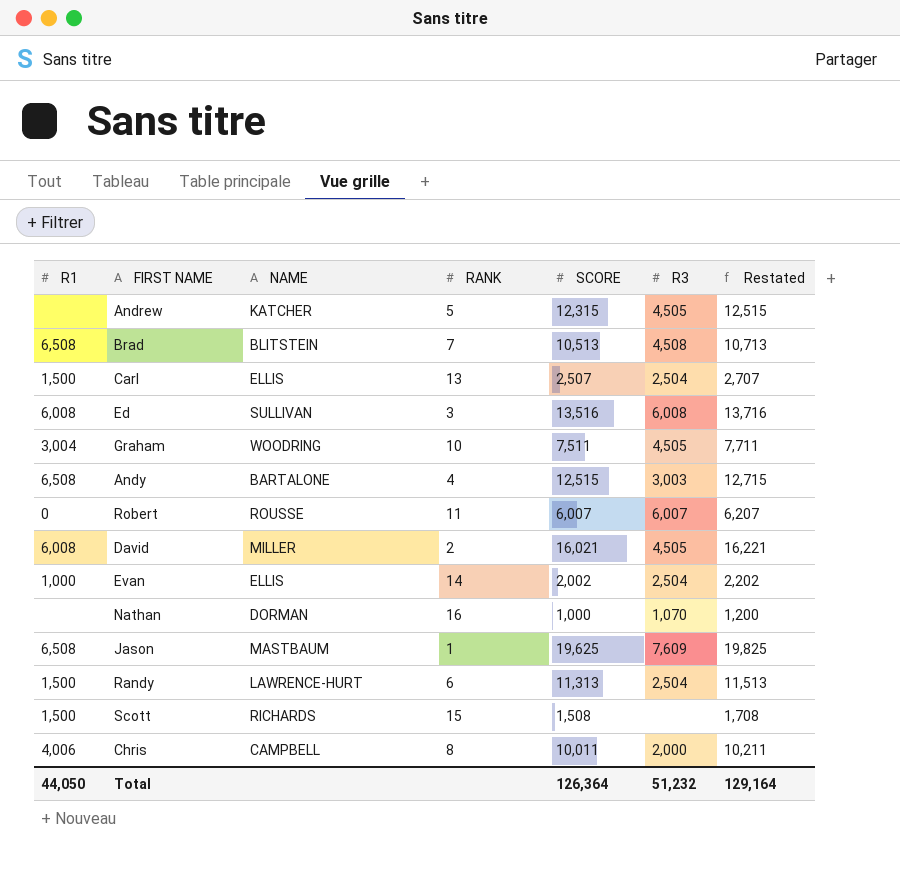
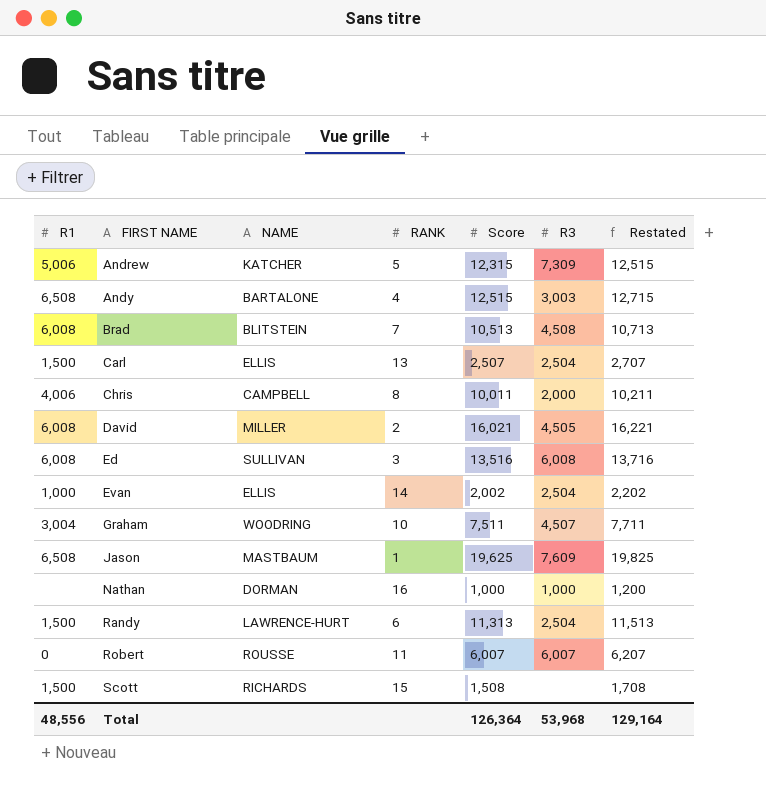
row order: none -> FIRST NAME ascending
column name: SCORE -> Score
Andrew | R1: none -> 5,006
Andrew | R3: 4,505 -> 7,309
Brad | R1: 6,508 -> 6,008
Graham | R3: 4,505 -> 4,507
Nathan | R3: 1,070 -> 1,000
Total | R1: 44,050 -> 48,556
Total | R3: 51,232 -> 53,968

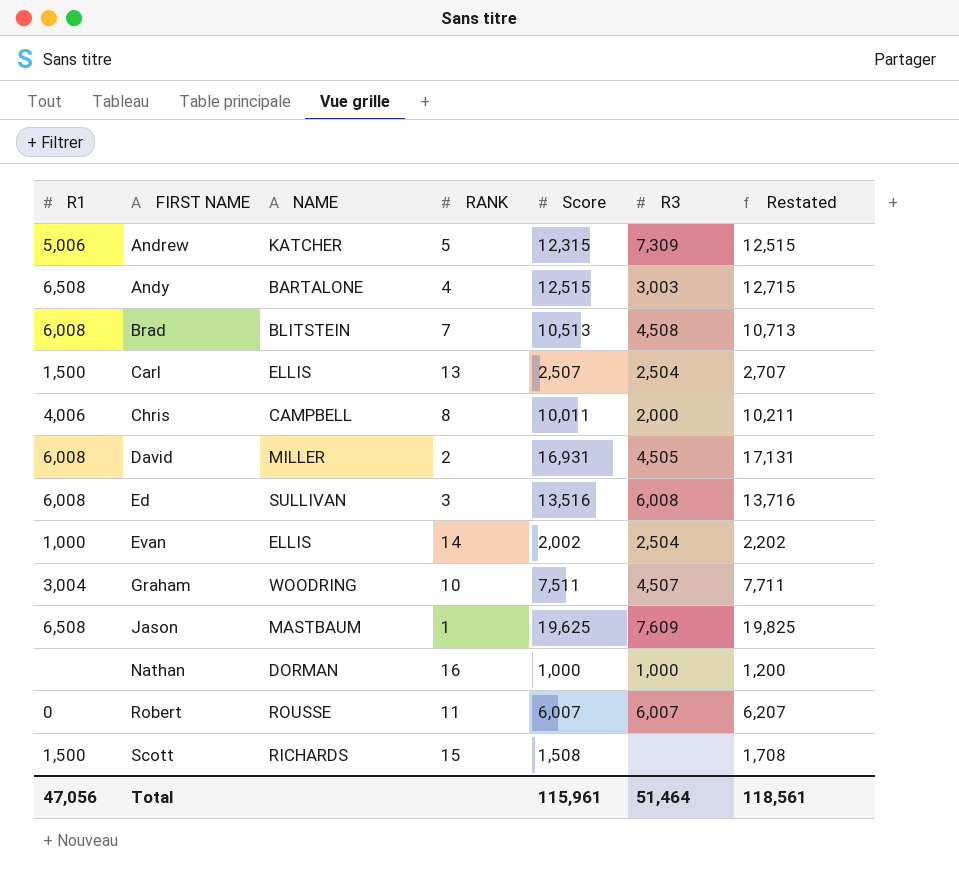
row Randy: 1,500 | LAWRENCE-HURT | 6 | 11,313 | 2,504 | 11,513 -> none
David | Score: 16,021 -> 16,931
David | Restated: 16,221 -> 17,131
Total | R1: 48,556 -> 47,056
Total | Score: 126,364 -> 115,961
Total | R3: 53,968 -> 51,464
Total | Restated: 129,164 -> 118,561

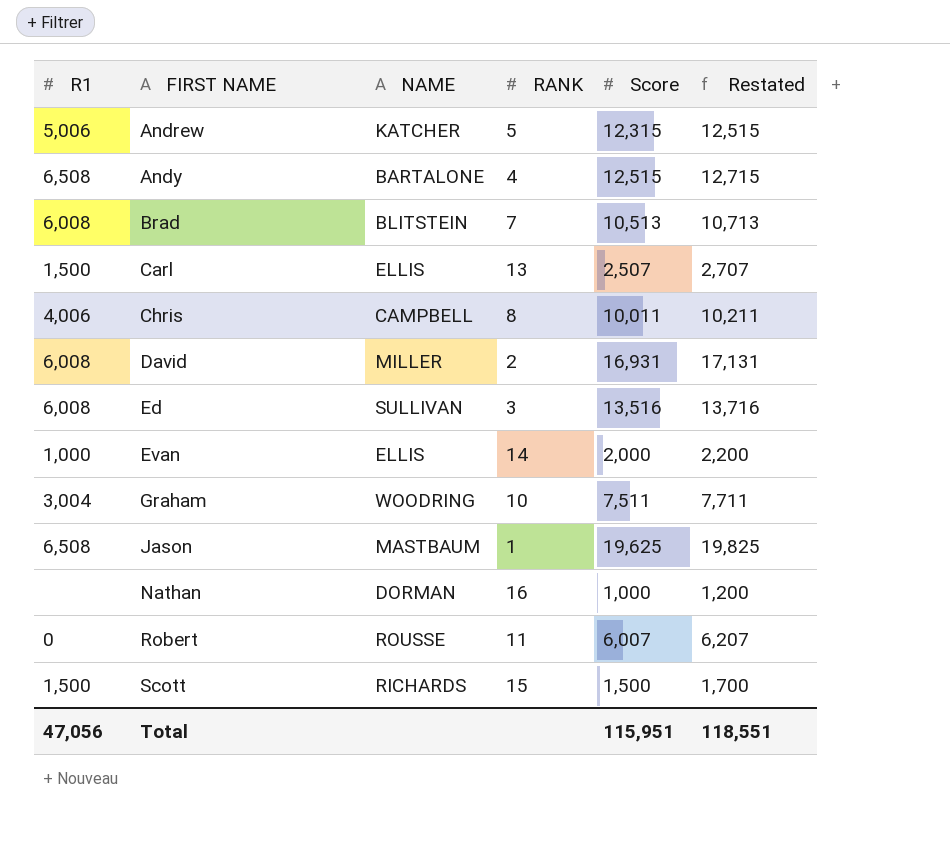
column R3 | position: 6 -> none
Evan | Score: 2,002 -> 2,000
Evan | Restated: 2,202 -> 2,200
Scott | Score: 1,508 -> 1,500
Scott | Restated: 1,708 -> 1,700
Total | Score: 115,961 -> 115,951
Total | Restated: 118,561 -> 118,551

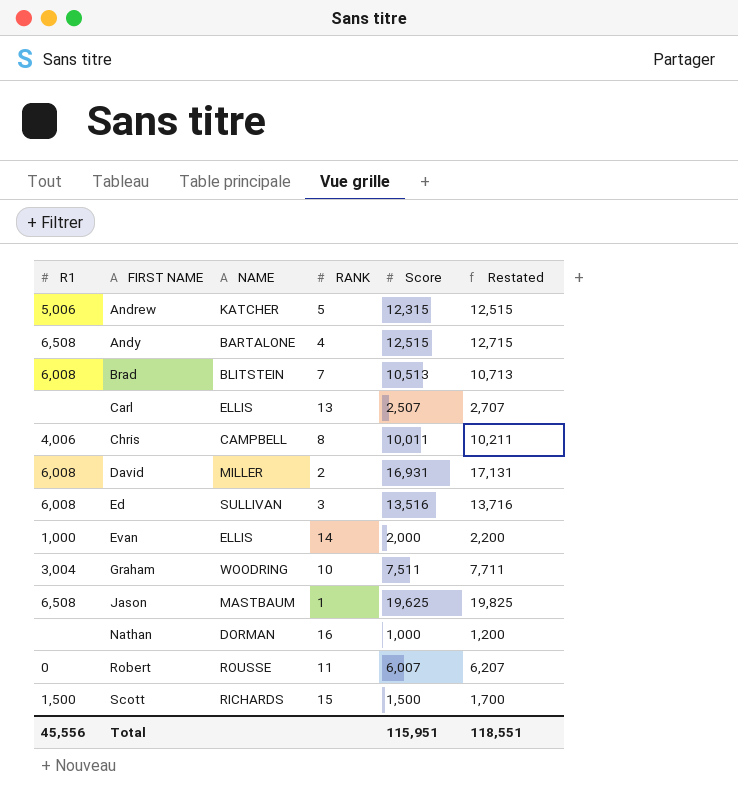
Carl | R1: 1,500 -> none
Total | R1: 47,056 -> 45,556

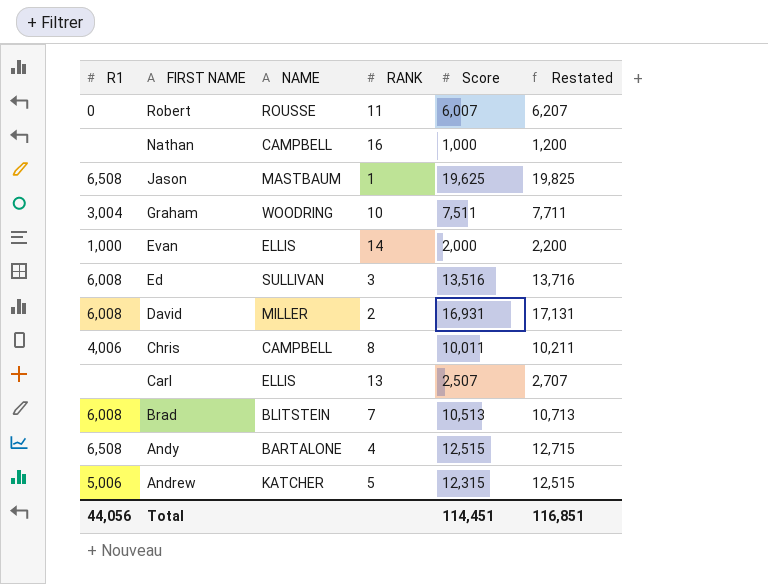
row order: FIRST NAME ascending -> FIRST NAME descending
row Scott: 1,500 | RICHARDS | 15 | 1,500 | 1,700 -> none
Nathan | NAME: DORMAN -> CAMPBELL
Total | R1: 45,556 -> 44,056
Total | Score: 115,951 -> 114,451
Total | Restated: 118,551 -> 116,851

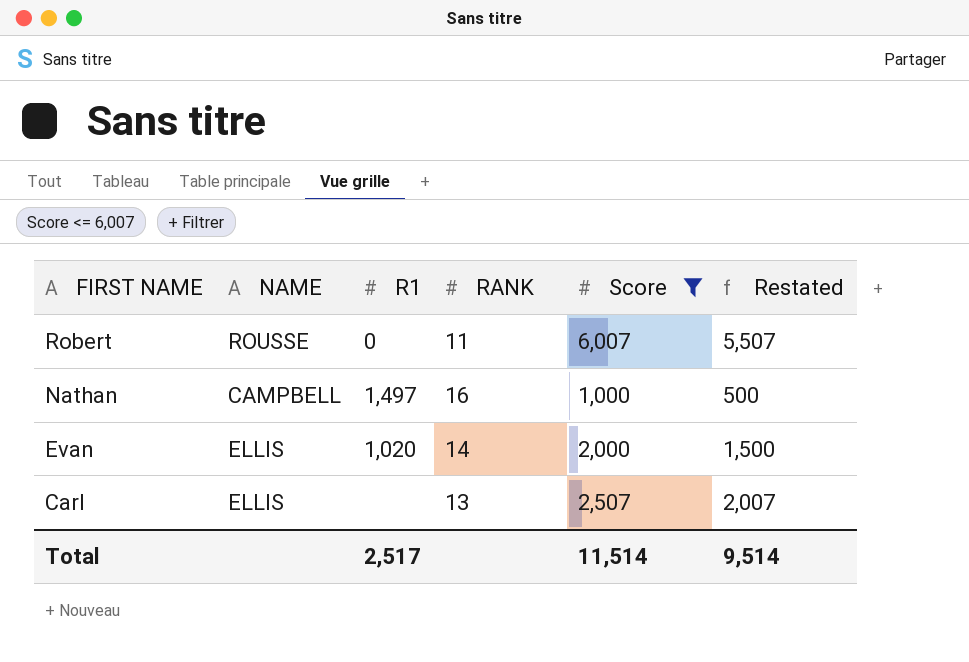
filter: none -> Score <= 6,007
column R1 | position: 1 -> 3
column Restated | formula: [Score] + 200 -> [Score] - 500
Nathan | R1: none -> 1,497
Evan | R1: 1,000 -> 1,020
Total | R1: 44,056 -> 2,517
Total | Score: 114,451 -> 11,514
Total | Restated: 116,851 -> 9,514

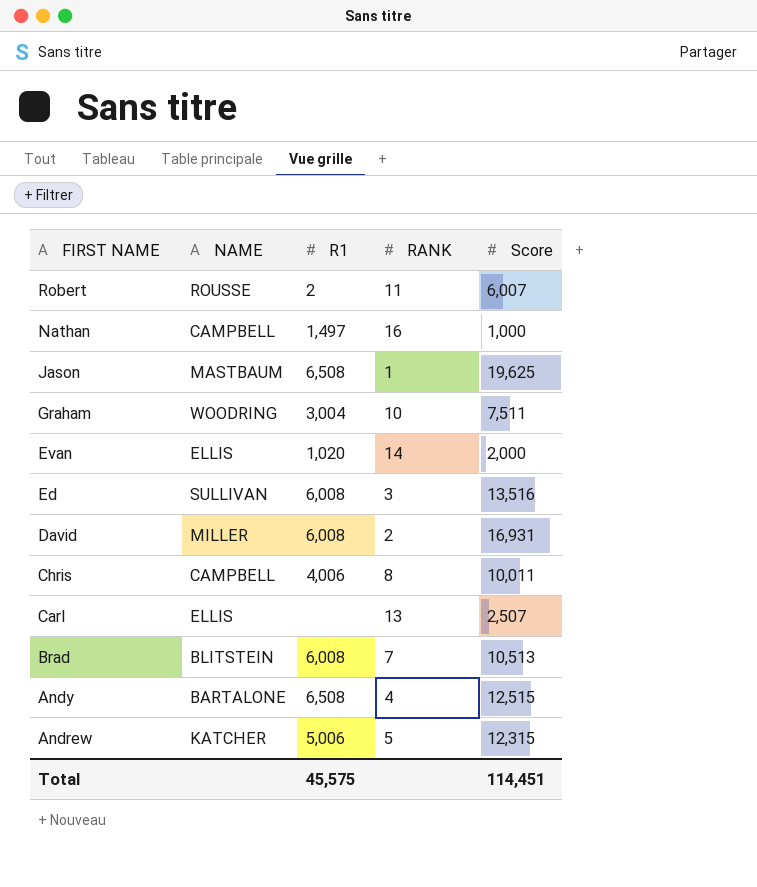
filter: Score <= 6,007 -> none
column Restated | formula: [Score] - 500 -> none
Robert | R1: 0 -> 2
Total | R1: 2,517 -> 45,575
Total | Score: 11,514 -> 114,451

